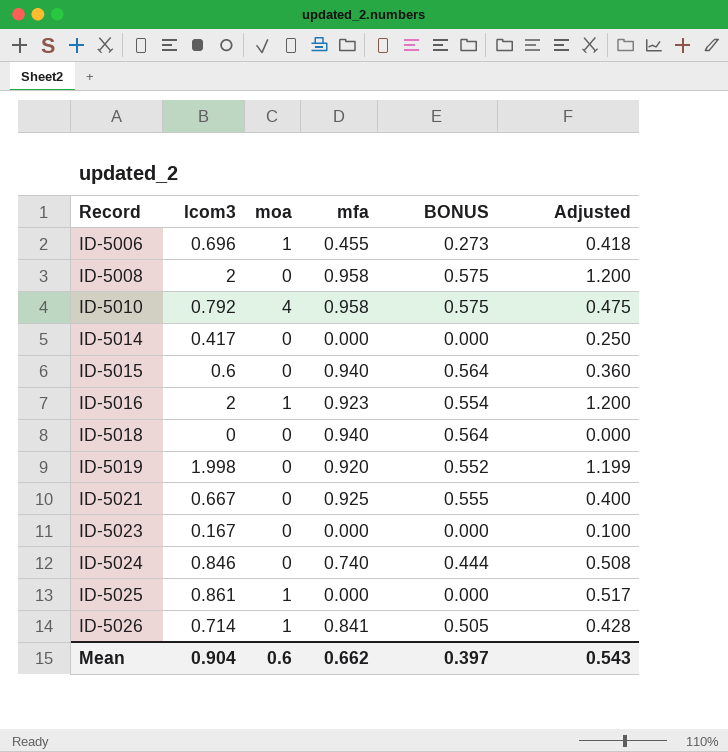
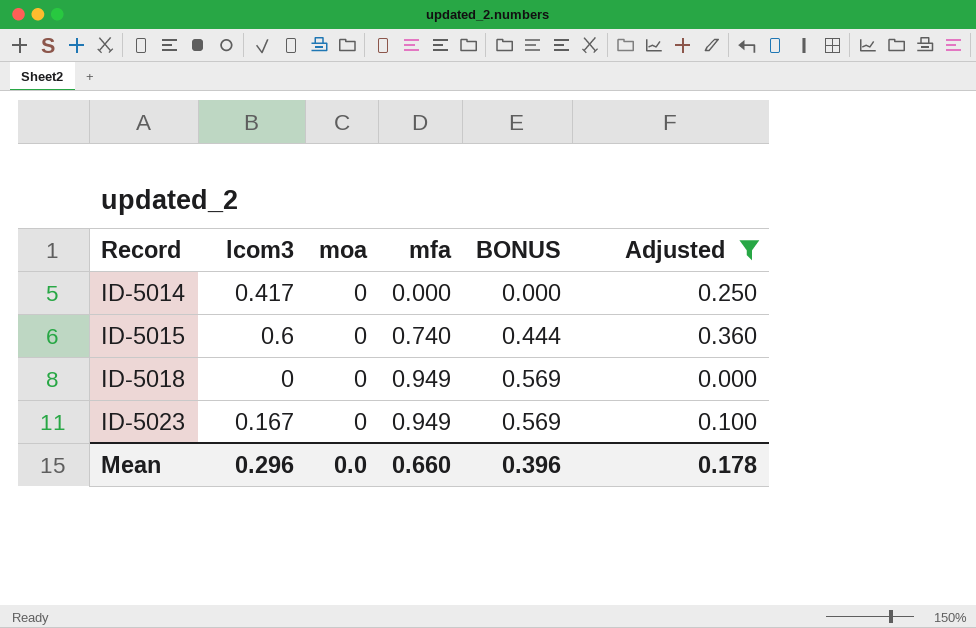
filter: none -> Adjusted <= 0.360
ID-5015 | mfa: 0.940 -> 0.740
ID-5015 | BONUS: 0.564 -> 0.444
ID-5018 | mfa: 0.940 -> 0.949
ID-5018 | BONUS: 0.564 -> 0.569
ID-5023 | mfa: 0.000 -> 0.949
ID-5023 | BONUS: 0.000 -> 0.569
Mean | lcom3: 0.904 -> 0.296
Mean | moa: 0.6 -> 0.0
Mean | mfa: 0.662 -> 0.660
Mean | BONUS: 0.397 -> 0.396
Mean | Adjusted: 0.543 -> 0.178

